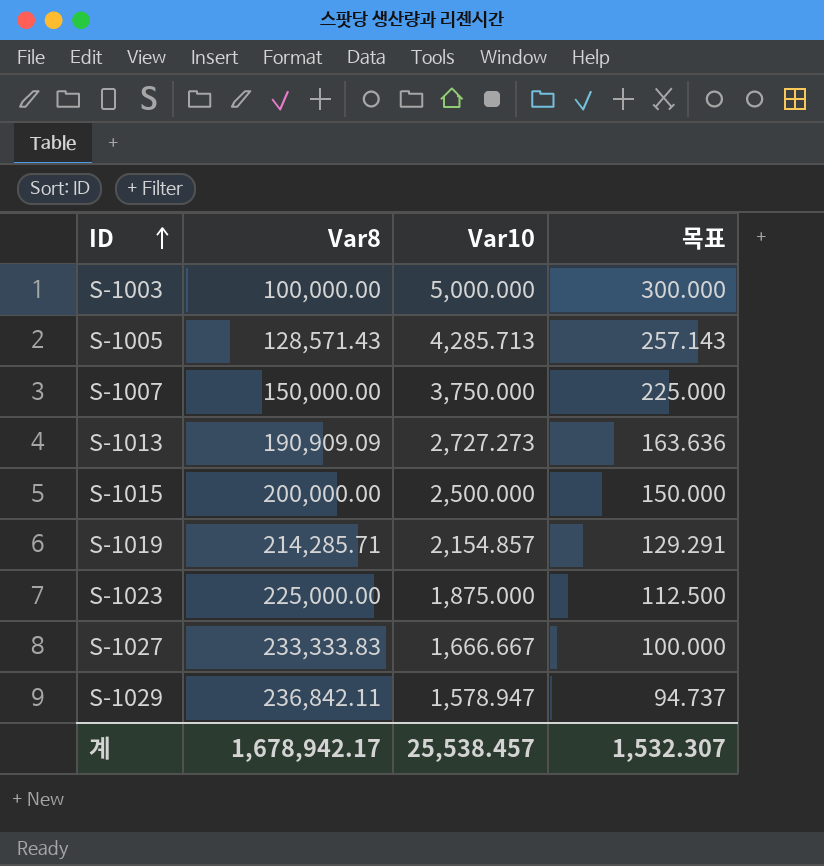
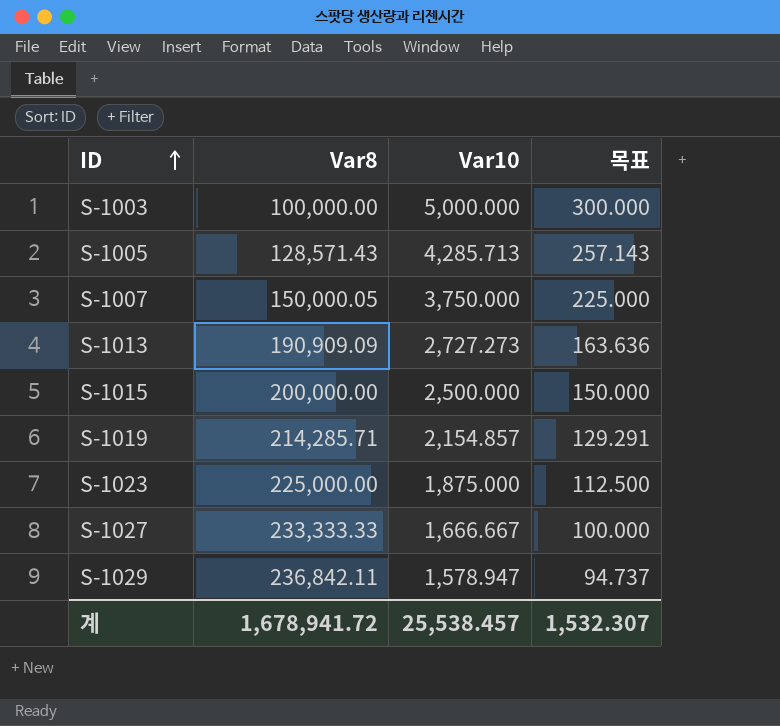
S-1007 | Var8: 150,000.00 -> 150,000.05
S-1027 | Var8: 233,333.83 -> 233,333.33
계 | Var8: 1,678,942.17 -> 1,678,941.72

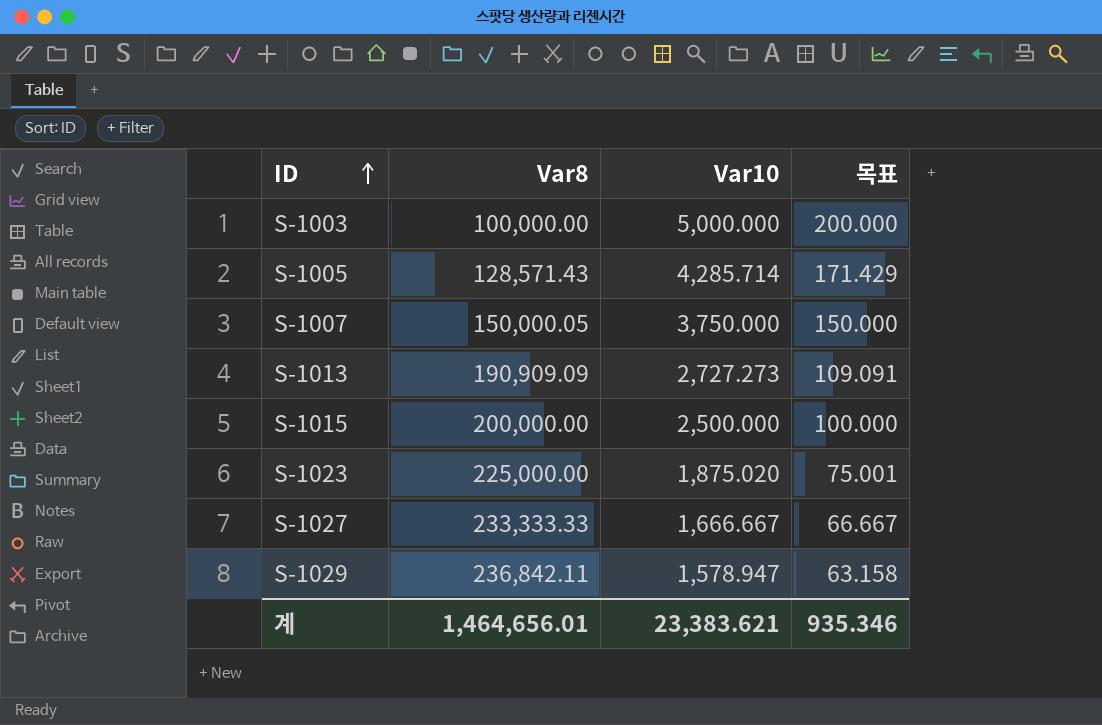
column 목표 | formula: [Var10] * 0.06 -> [Var10] * 0.04
row S-1019: 214,285.71 | 2,154.857 | 129.291 -> none
S-1005 | Var10: 4,285.713 -> 4,285.714
S-1023 | Var10: 1,875.000 -> 1,875.020
계 | Var8: 1,678,941.72 -> 1,464,656.01
계 | Var10: 25,538.457 -> 23,383.621
계 | 목표: 1,532.307 -> 935.346

